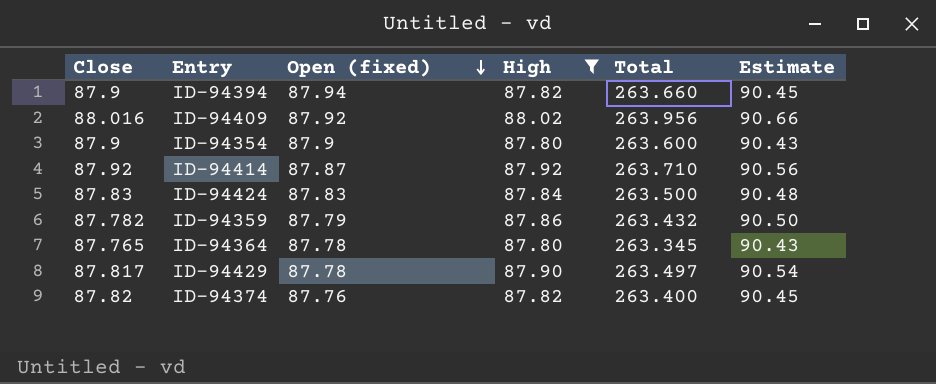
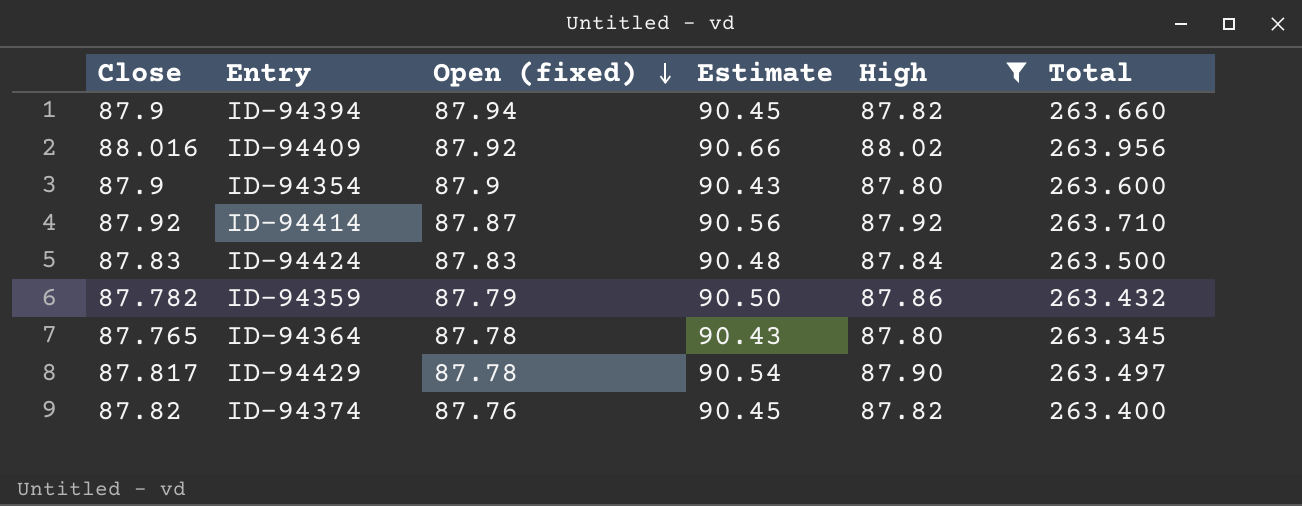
column Estimate | position: 6 -> 4

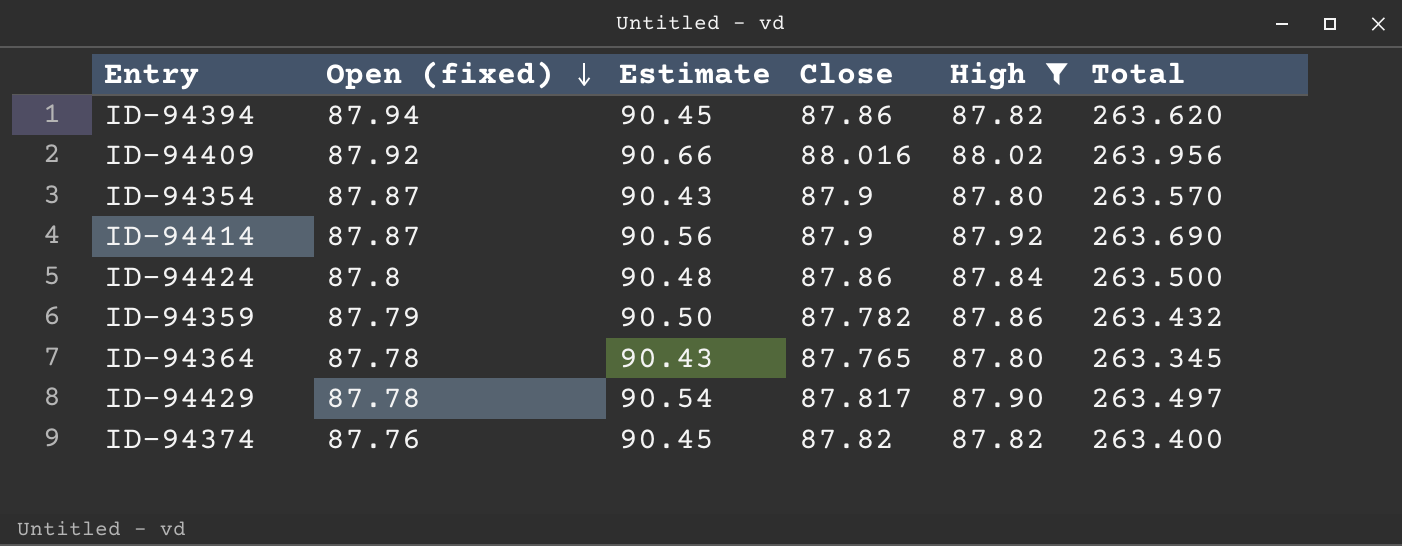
column Close | position: 1 -> 4
ID-94394 | Close: 87.9 -> 87.86
ID-94394 | Total: 263.660 -> 263.620
ID-94354 | Open (fixed): 87.9 -> 87.87
ID-94354 | Total: 263.600 -> 263.570
ID-94414 | Close: 87.92 -> 87.9
ID-94414 | Total: 263.710 -> 263.690
ID-94424 | Open (fixed): 87.83 -> 87.8
ID-94424 | Close: 87.83 -> 87.86

